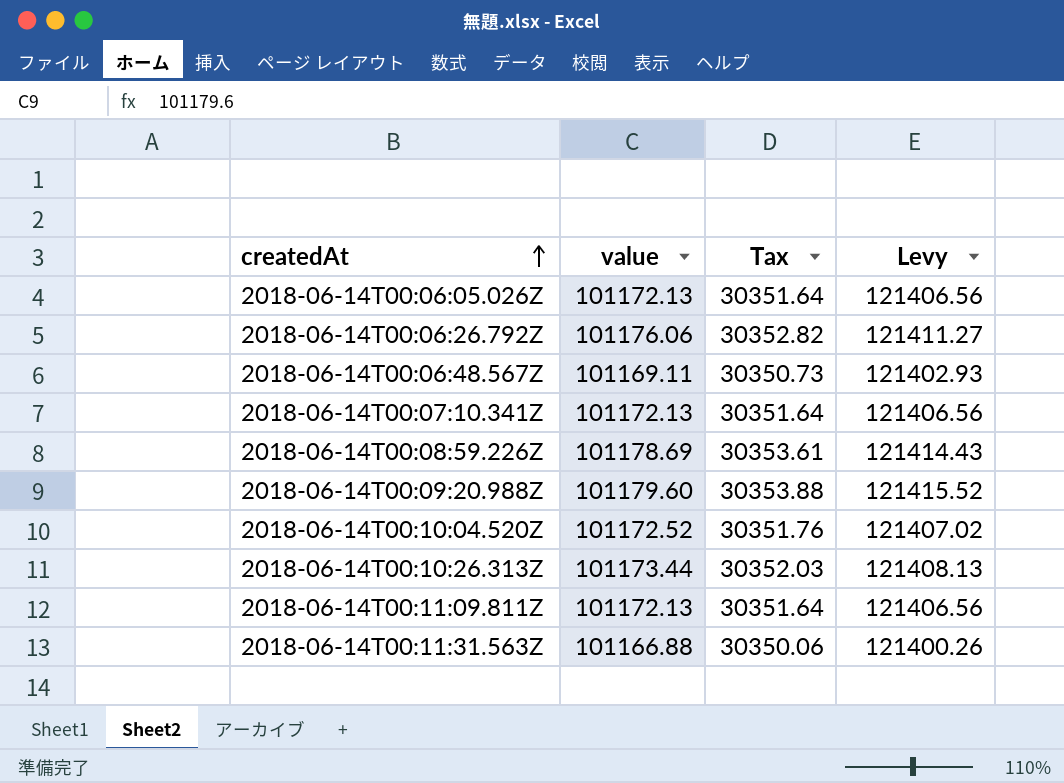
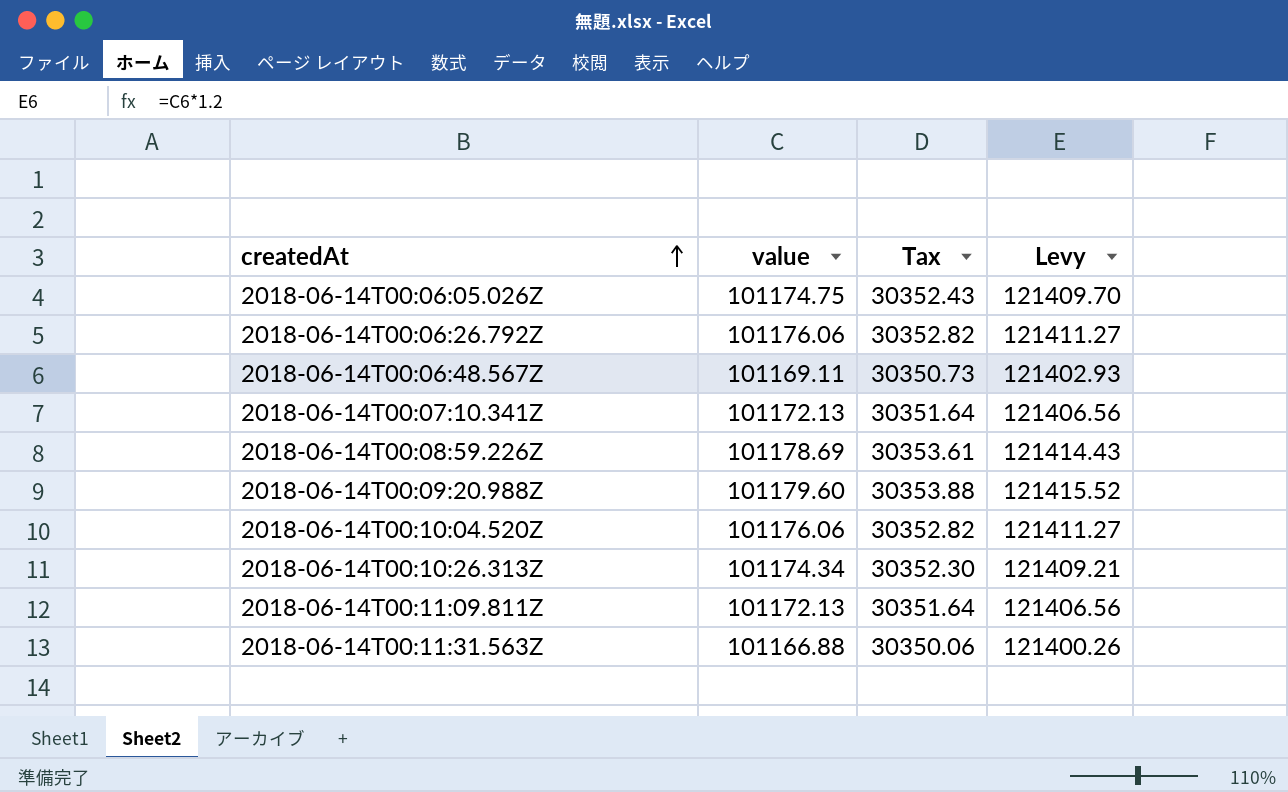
2018-06-14T00:06:05.026Z | value: 101172.13 -> 101174.75
2018-06-14T00:06:05.026Z | Tax: 30351.64 -> 30352.43
2018-06-14T00:06:05.026Z | Levy: 121406.56 -> 121409.70
2018-06-14T00:10:04.520Z | value: 101172.52 -> 101176.06
2018-06-14T00:10:04.520Z | Tax: 30351.76 -> 30352.82
2018-06-14T00:10:04.520Z | Levy: 121407.02 -> 121411.27
2018-06-14T00:10:26.313Z | value: 101173.44 -> 101174.34
2018-06-14T00:10:26.313Z | Tax: 30352.03 -> 30352.30
2018-06-14T00:10:26.313Z | Levy: 121408.13 -> 121409.21

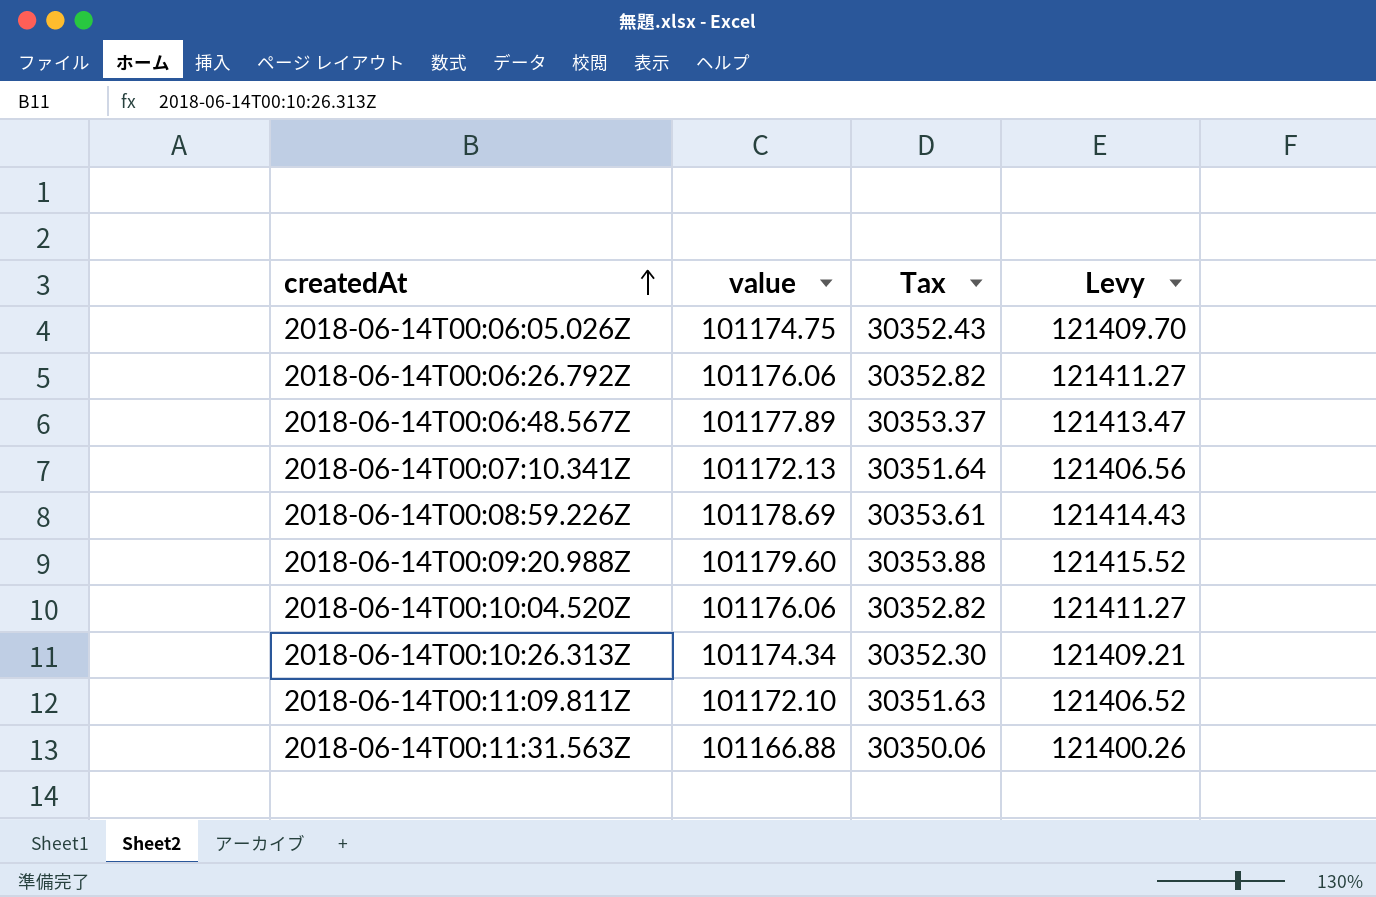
2018-06-14T00:06:48.567Z | value: 101169.11 -> 101177.89
2018-06-14T00:06:48.567Z | Tax: 30350.73 -> 30353.37
2018-06-14T00:06:48.567Z | Levy: 121402.93 -> 121413.47
2018-06-14T00:11:09.811Z | value: 101172.13 -> 101172.10
2018-06-14T00:11:09.811Z | Tax: 30351.64 -> 30351.63
2018-06-14T00:11:09.811Z | Levy: 121406.56 -> 121406.52

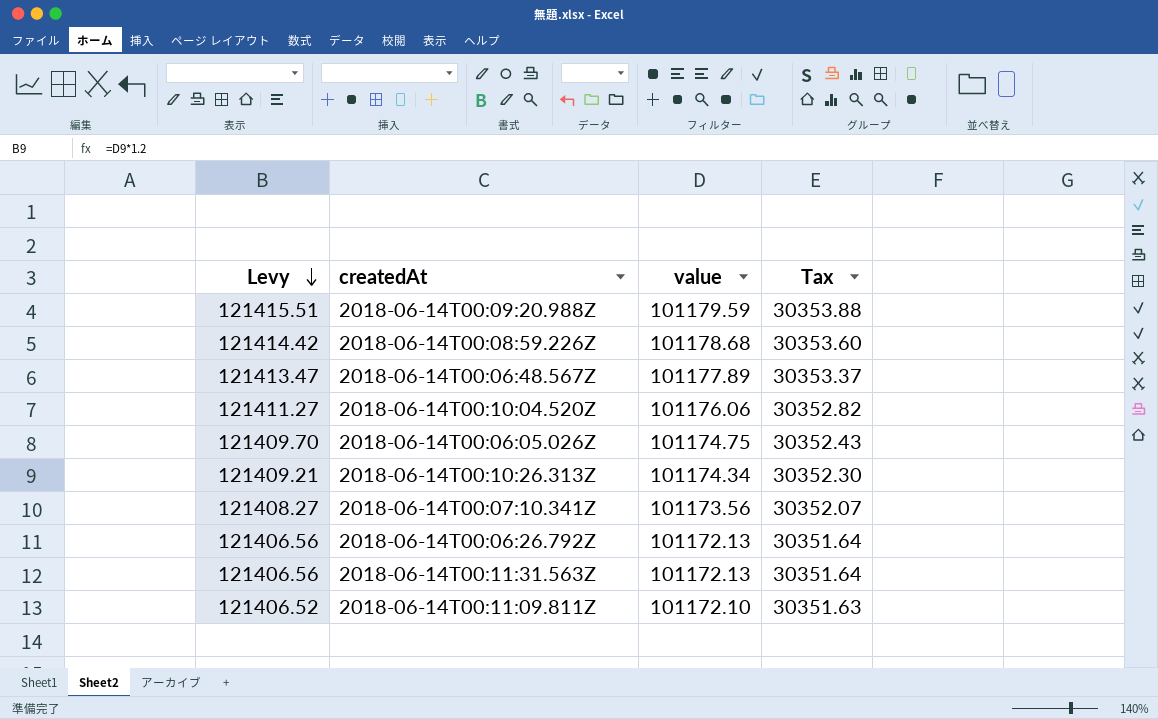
row order: createdAt ascending -> Levy descending
column Levy | position: 4 -> 1
2018-06-14T00:09:20.988Z | Levy: 121415.52 -> 121415.51
2018-06-14T00:09:20.988Z | value: 101179.60 -> 101179.59
2018-06-14T00:08:59.226Z | Levy: 121414.43 -> 121414.42
2018-06-14T00:08:59.226Z | value: 101178.69 -> 101178.68
2018-06-14T00:08:59.226Z | Tax: 30353.61 -> 30353.60
2018-06-14T00:07:10.341Z | Levy: 121406.56 -> 121408.27
2018-06-14T00:07:10.341Z | value: 101172.13 -> 101173.56
2018-06-14T00:07:10.341Z | Tax: 30351.64 -> 30352.07
2018-06-14T00:06:26.792Z | Levy: 121411.27 -> 121406.56
2018-06-14T00:06:26.792Z | value: 101176.06 -> 101172.13
2018-06-14T00:06:26.792Z | Tax: 30352.82 -> 30351.64
2018-06-14T00:11:31.563Z | Levy: 121400.26 -> 121406.56
2018-06-14T00:11:31.563Z | value: 101166.88 -> 101172.13
2018-06-14T00:11:31.563Z | Tax: 30350.06 -> 30351.64

